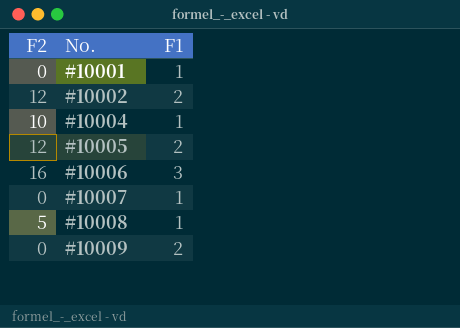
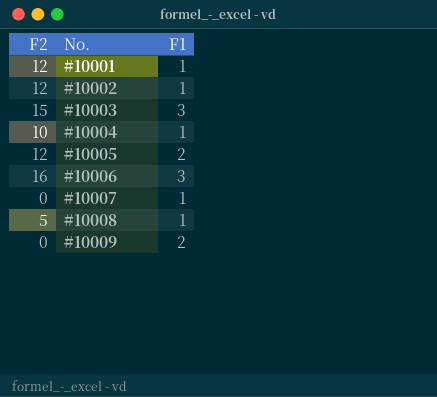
#10001 | F2: 0 -> 12
#10002 | F1: 2 -> 1
row #10003: none -> 15 | 3

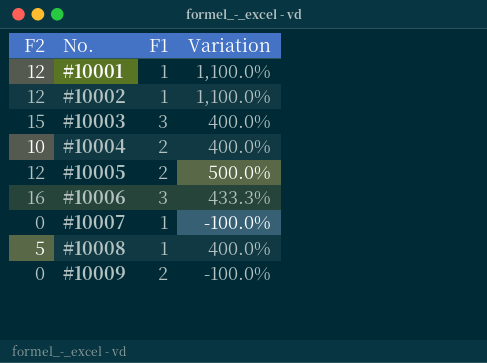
column Variation | formula: none -> ([F2] - [F1]) / [F1]
#10004 | F1: 1 -> 2

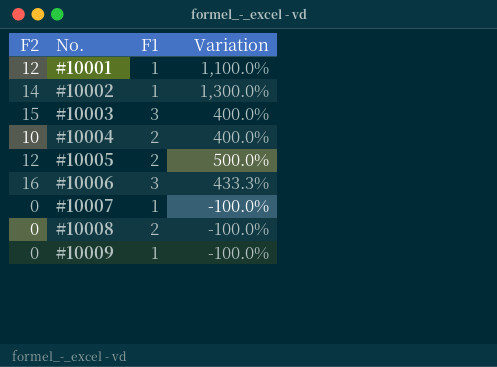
#10002 | F2: 12 -> 14
#10002 | Variation: 1,100.0% -> 1,300.0%
#10008 | F2: 5 -> 0
#10008 | F1: 1 -> 2
#10008 | Variation: 400.0% -> -100.0%
#10009 | F1: 2 -> 1

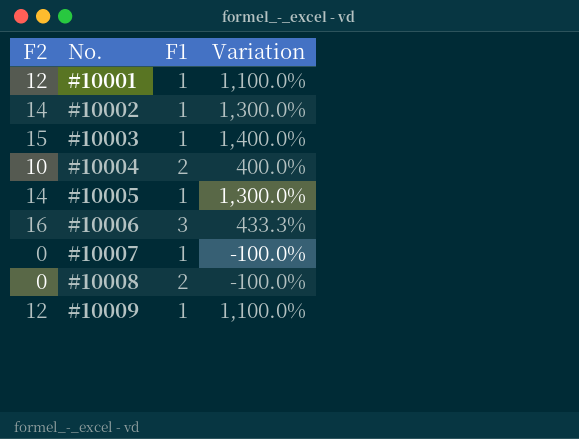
#10003 | F1: 3 -> 1
#10003 | Variation: 400.0% -> 1,400.0%
#10005 | F2: 12 -> 14
#10005 | F1: 2 -> 1
#10005 | Variation: 500.0% -> 1,300.0%
#10009 | F2: 0 -> 12
#10009 | Variation: -100.0% -> 1,100.0%

